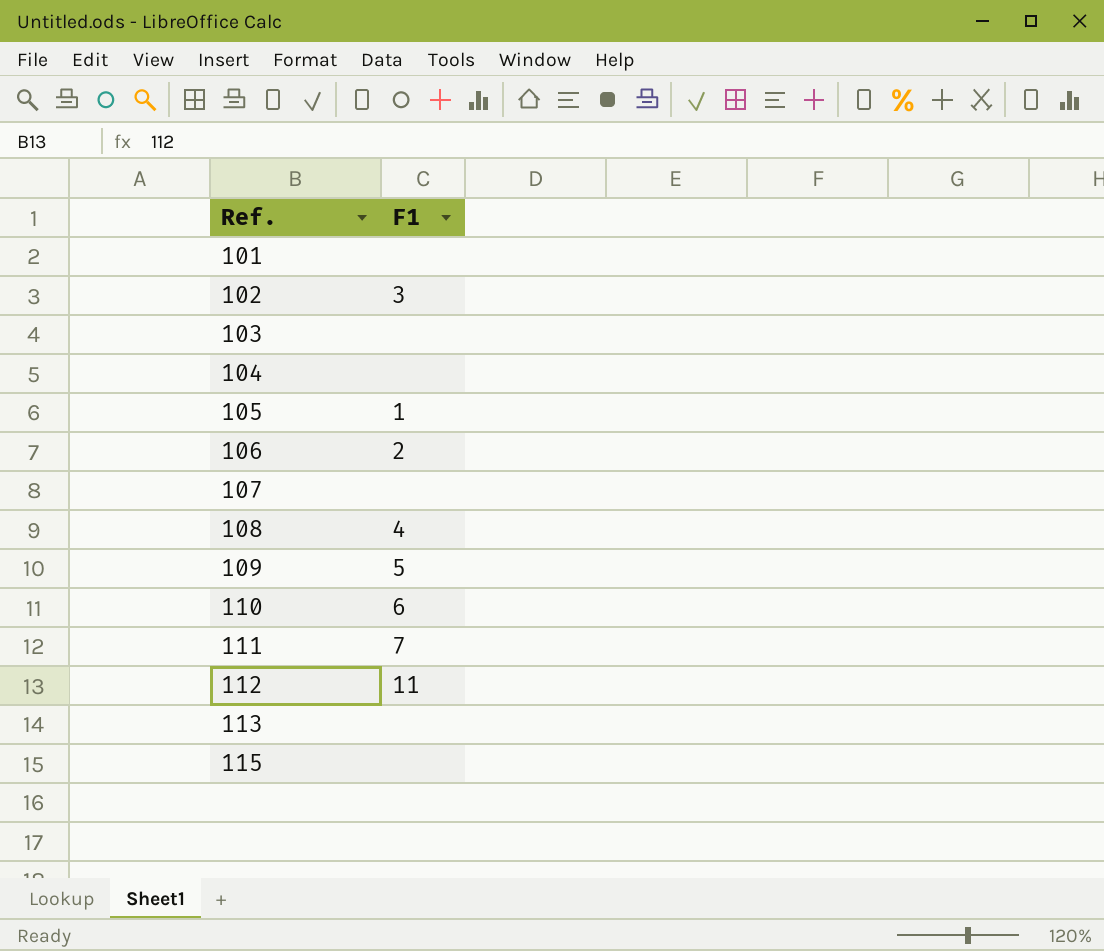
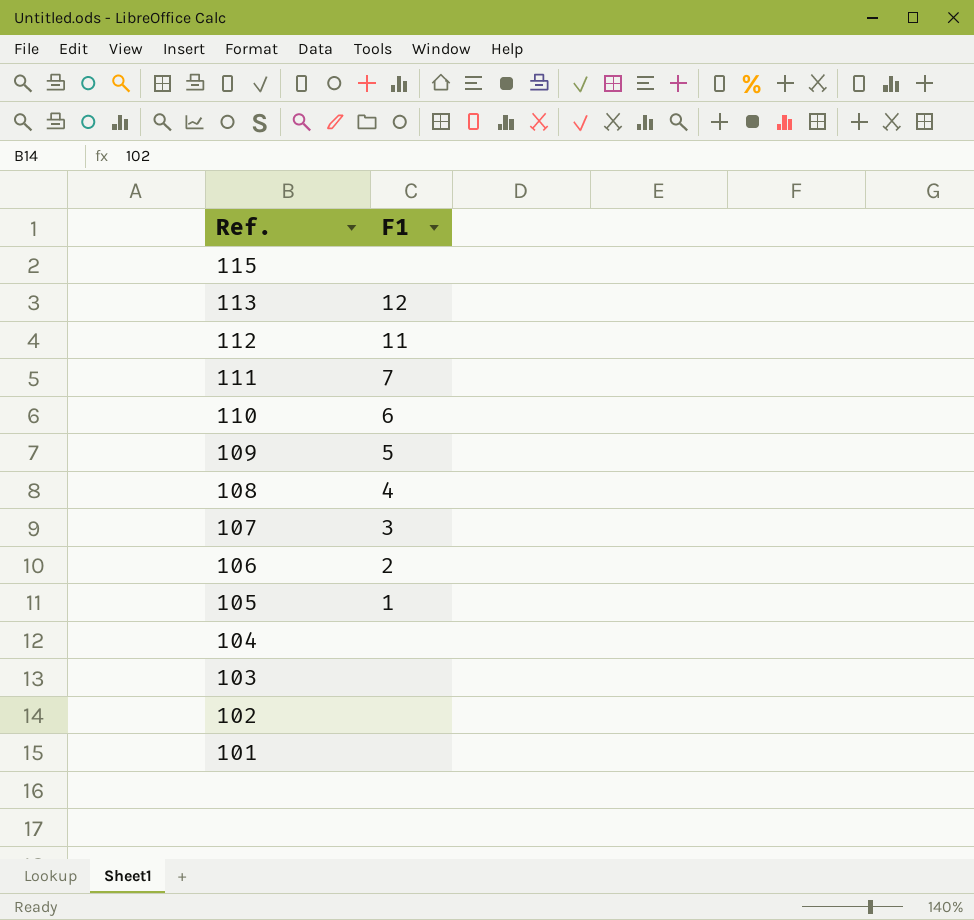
row order: Ref. ascending -> Ref. descending
113 | F1: none -> 12
107 | F1: none -> 3
102 | F1: 3 -> none

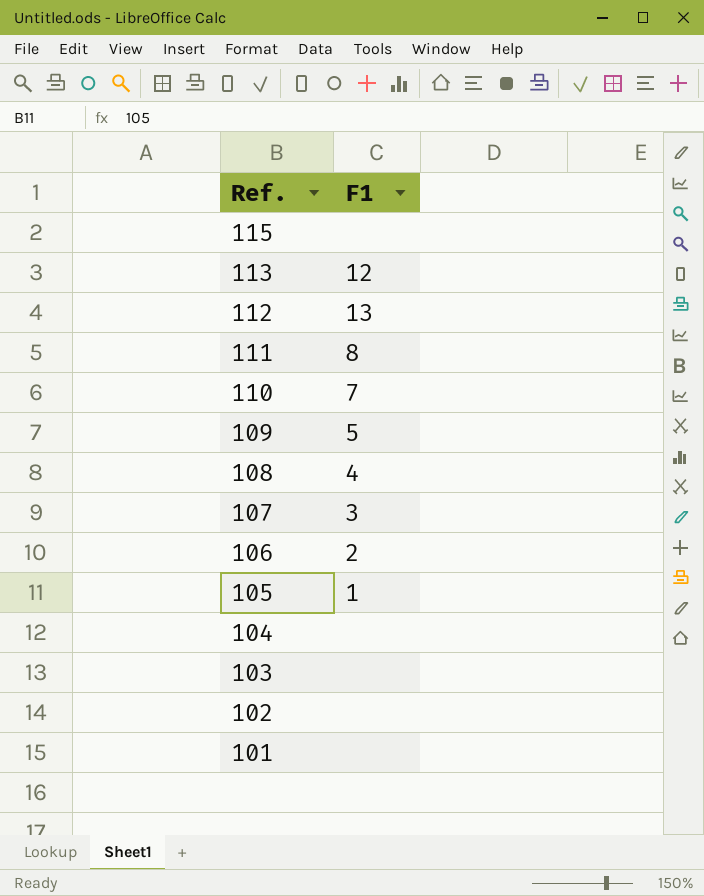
112 | F1: 11 -> 13
111 | F1: 7 -> 8
110 | F1: 6 -> 7

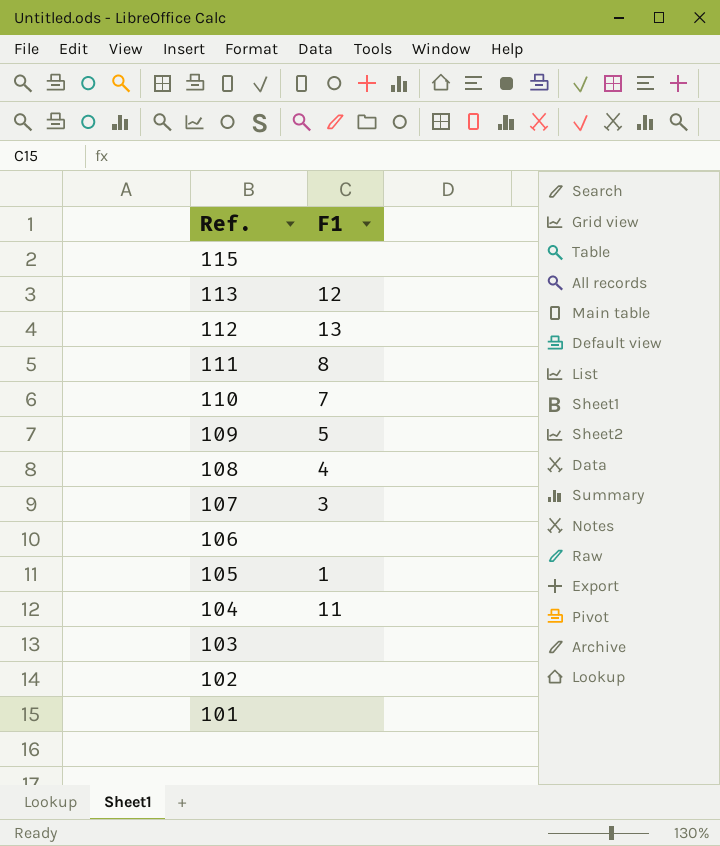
106 | F1: 2 -> none
104 | F1: none -> 11

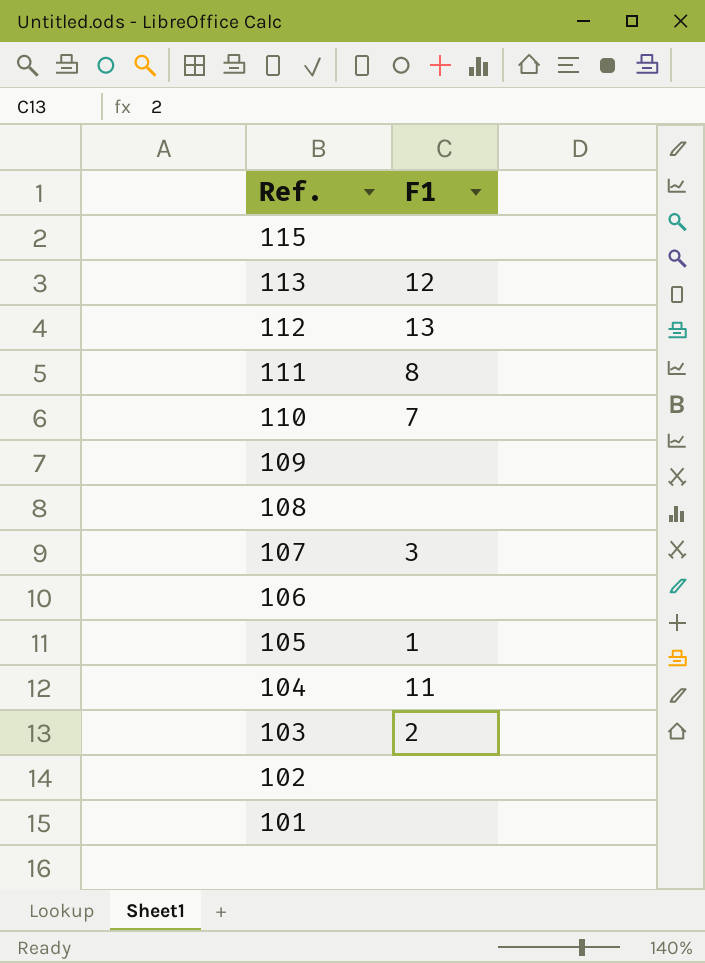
109 | F1: 5 -> none
108 | F1: 4 -> none
103 | F1: none -> 2

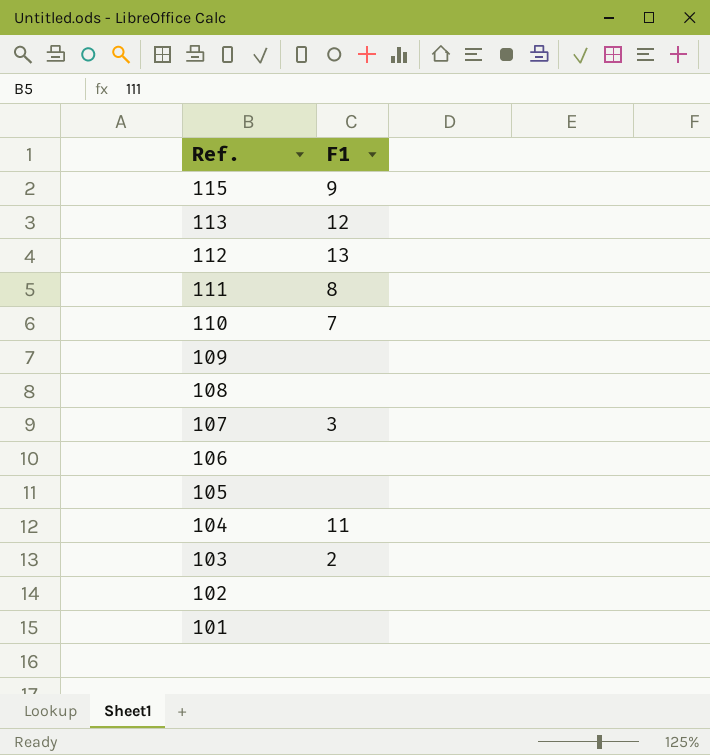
115 | F1: none -> 9
105 | F1: 1 -> none

